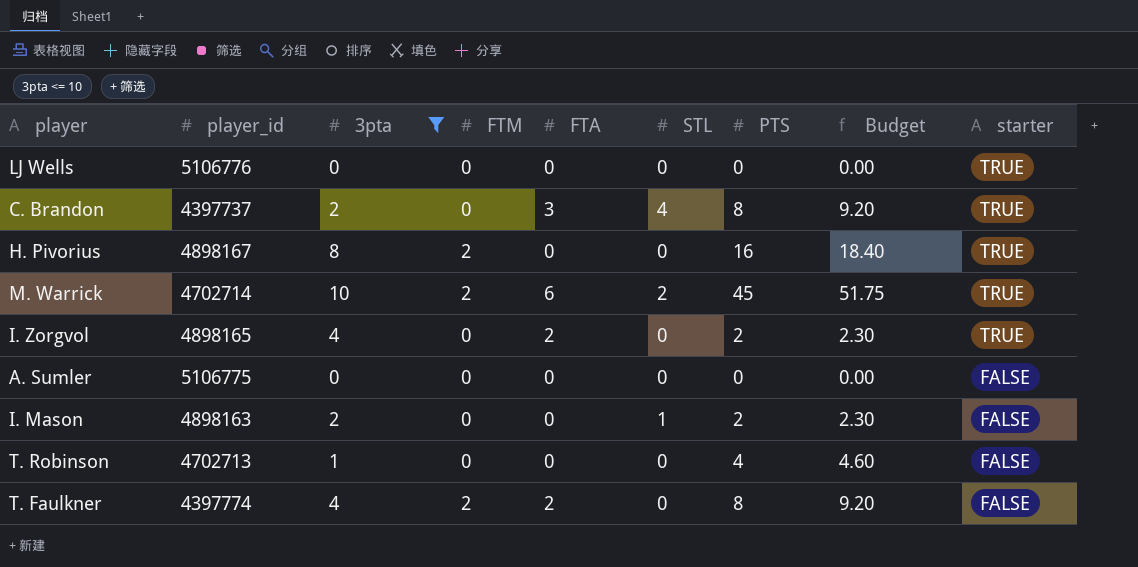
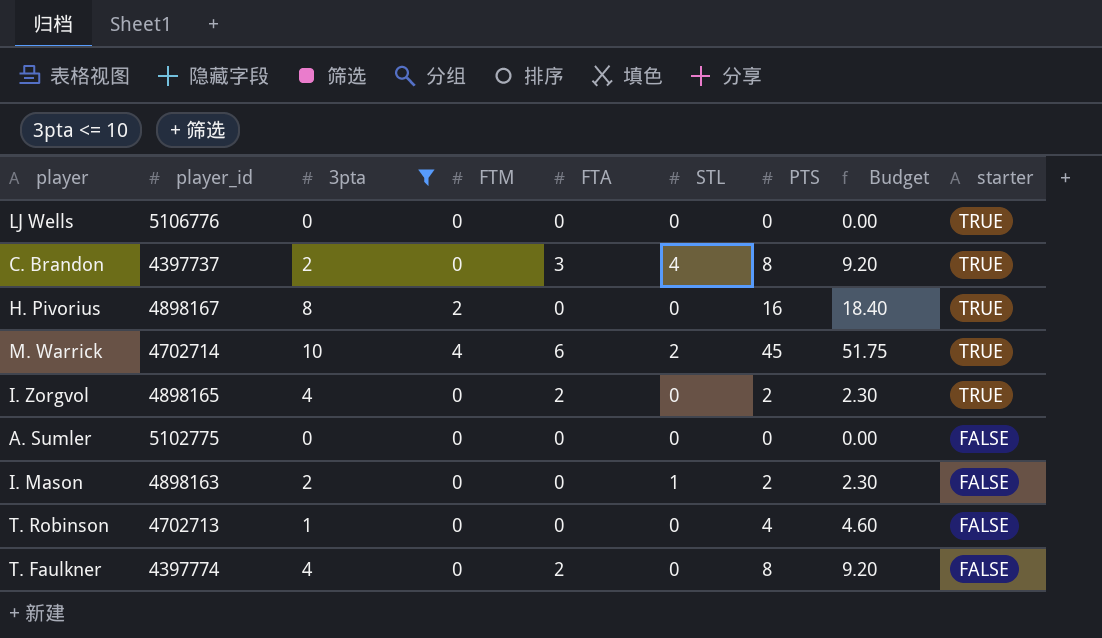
M. Warrick | FTM: 2 -> 4
A. Sumler | player_id: 5106775 -> 5102775
T. Faulkner | FTM: 2 -> 0

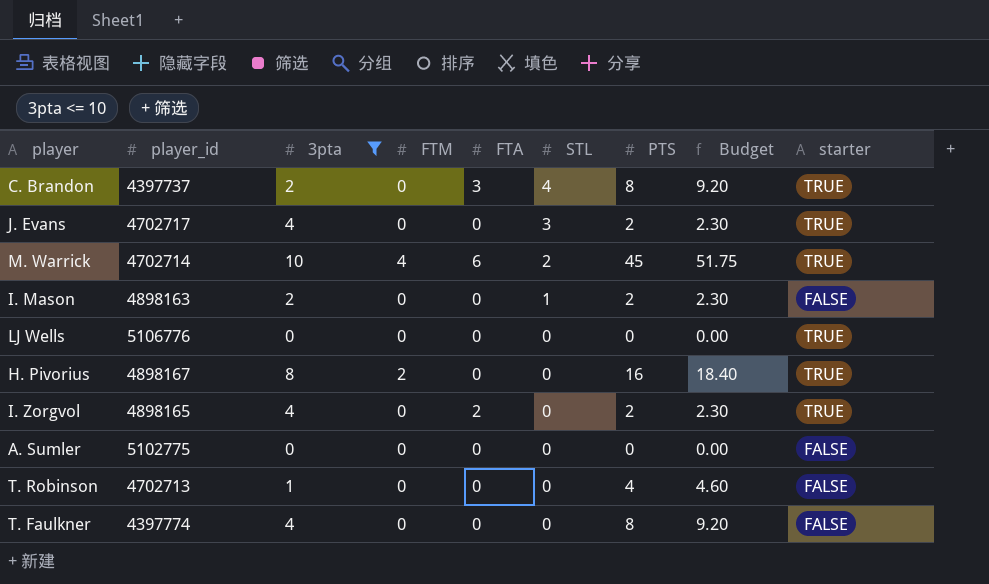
row order: starter descending -> STL descending
row J. Evans: none -> 4702717 | 4 | 0 | 0 | 3 | 2 | 2.30 | TRUE
T. Faulkner | FTA: 2 -> 0

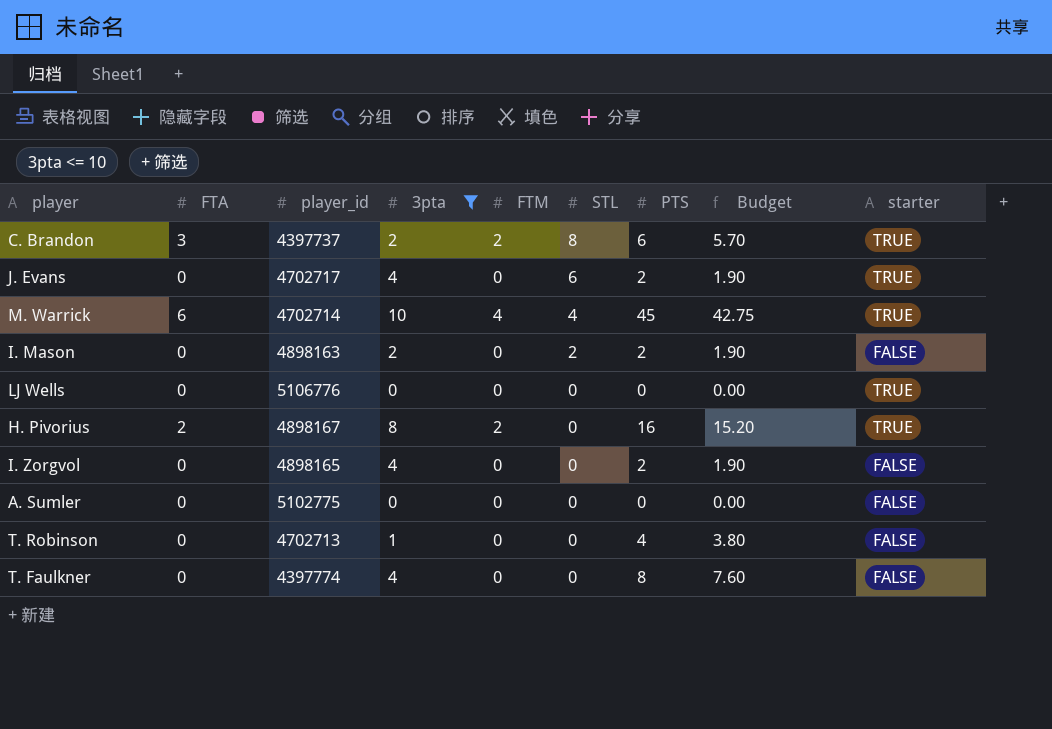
column FTA | position: 5 -> 2
column Budget | formula: [PTS] * 1.15 -> [PTS] * 0.95
C. Brandon | FTM: 0 -> 2
C. Brandon | STL: 4 -> 8
C. Brandon | PTS: 8 -> 6
J. Evans | STL: 3 -> 6
M. Warrick | STL: 2 -> 4
I. Mason | STL: 1 -> 2
H. Pivorius | FTA: 0 -> 2
I. Zorgvol | FTA: 2 -> 0
I. Zorgvol | starter: TRUE -> FALSE

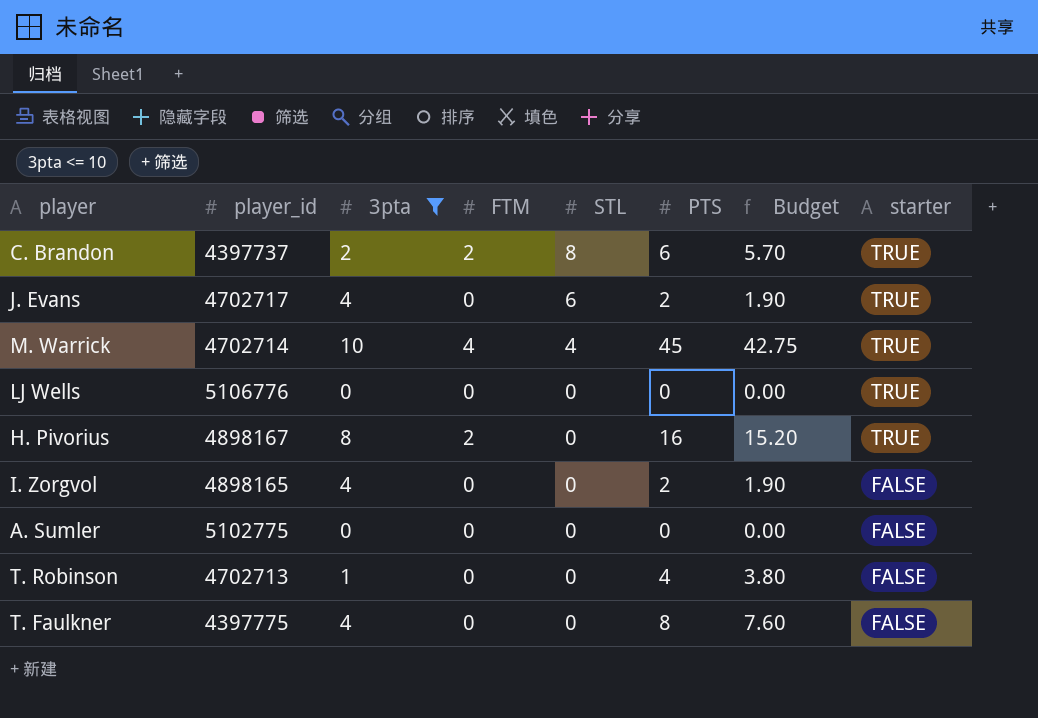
column FTA | position: 2 -> none
row I. Mason: 0 | 4898163 | 2 | 0 | 2 | 2 | 1.90 | FALSE -> none
T. Faulkner | player_id: 4397774 -> 4397775

